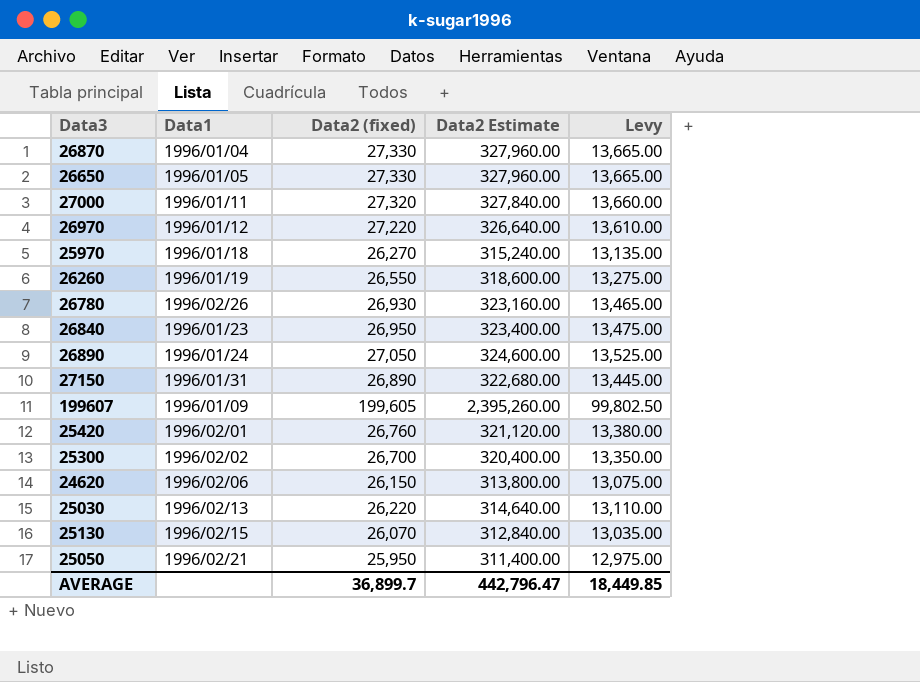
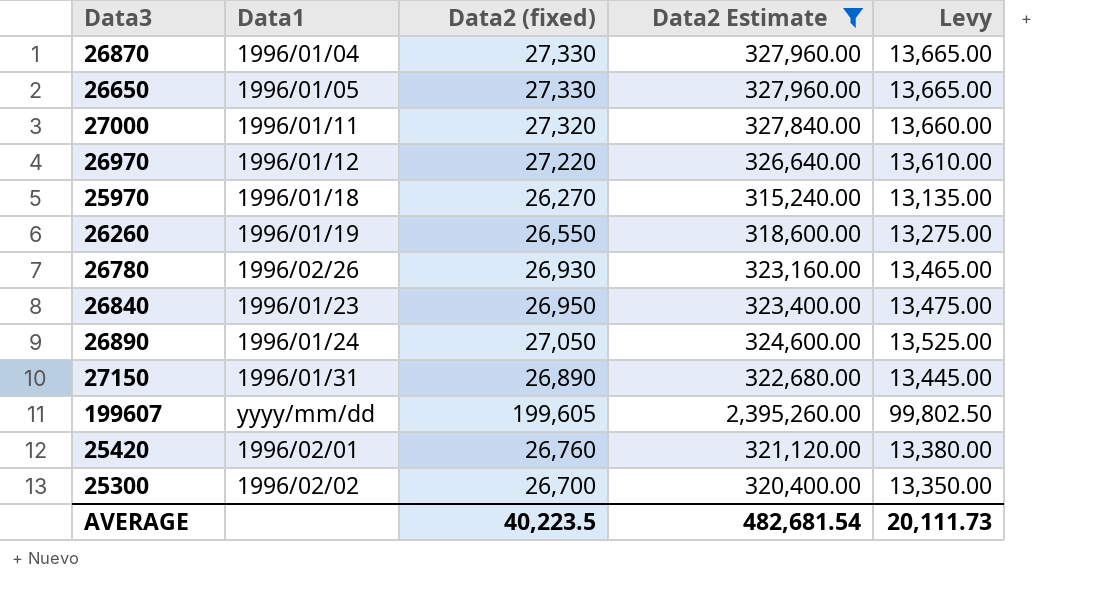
filter: none -> Data2 Estimate >= 315,240.00
199607 | Data1: 1996/01/09 -> yyyy/mm/dd
AVERAGE | Data2 (fixed): 36,899.7 -> 40,223.5
AVERAGE | Data2 Estimate: 442,796.47 -> 482,681.54
AVERAGE | Levy: 18,449.85 -> 20,111.73

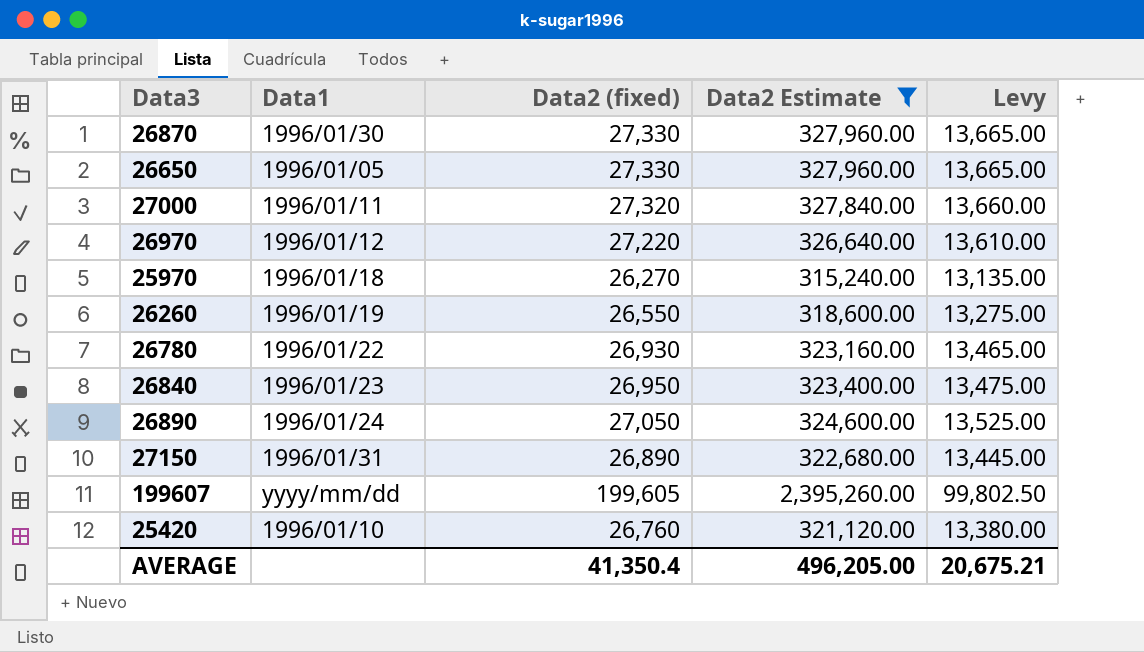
row 25300: 1996/02/02 | 26,700 | 320,400.00 | 13,350.00 -> none
26870 | Data1: 1996/01/04 -> 1996/01/30
26780 | Data1: 1996/02/26 -> 1996/01/22
25420 | Data1: 1996/02/01 -> 1996/01/10
AVERAGE | Data2 (fixed): 40,223.5 -> 41,350.4
AVERAGE | Data2 Estimate: 482,681.54 -> 496,205.00
AVERAGE | Levy: 20,111.73 -> 20,675.21

